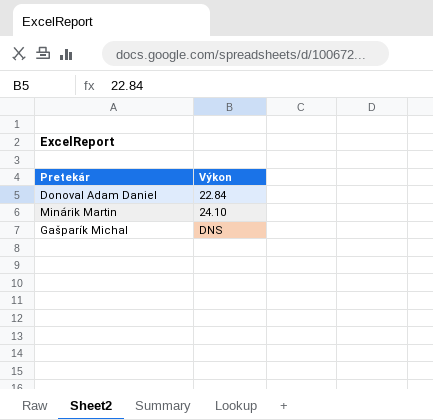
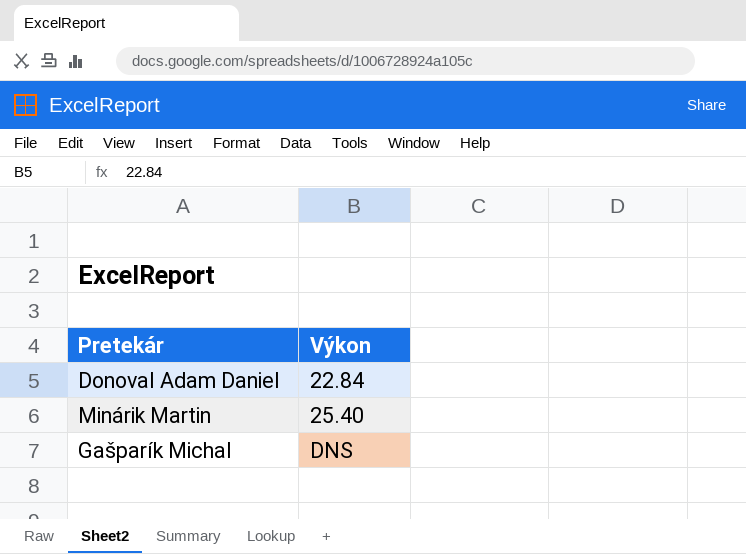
Minárik Martin | Výkon: 24.10 -> 25.40

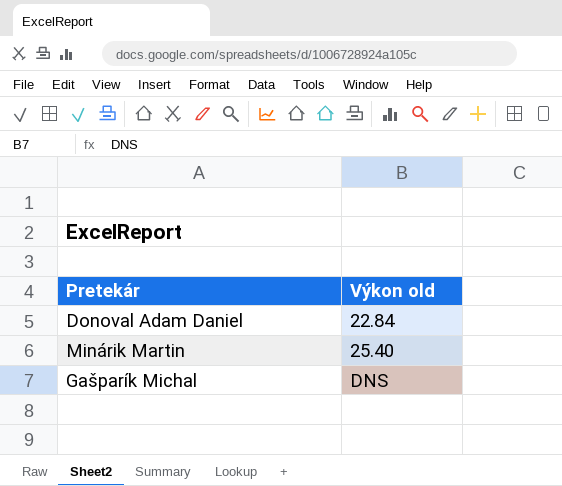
column name: Výkon -> Výkon old

